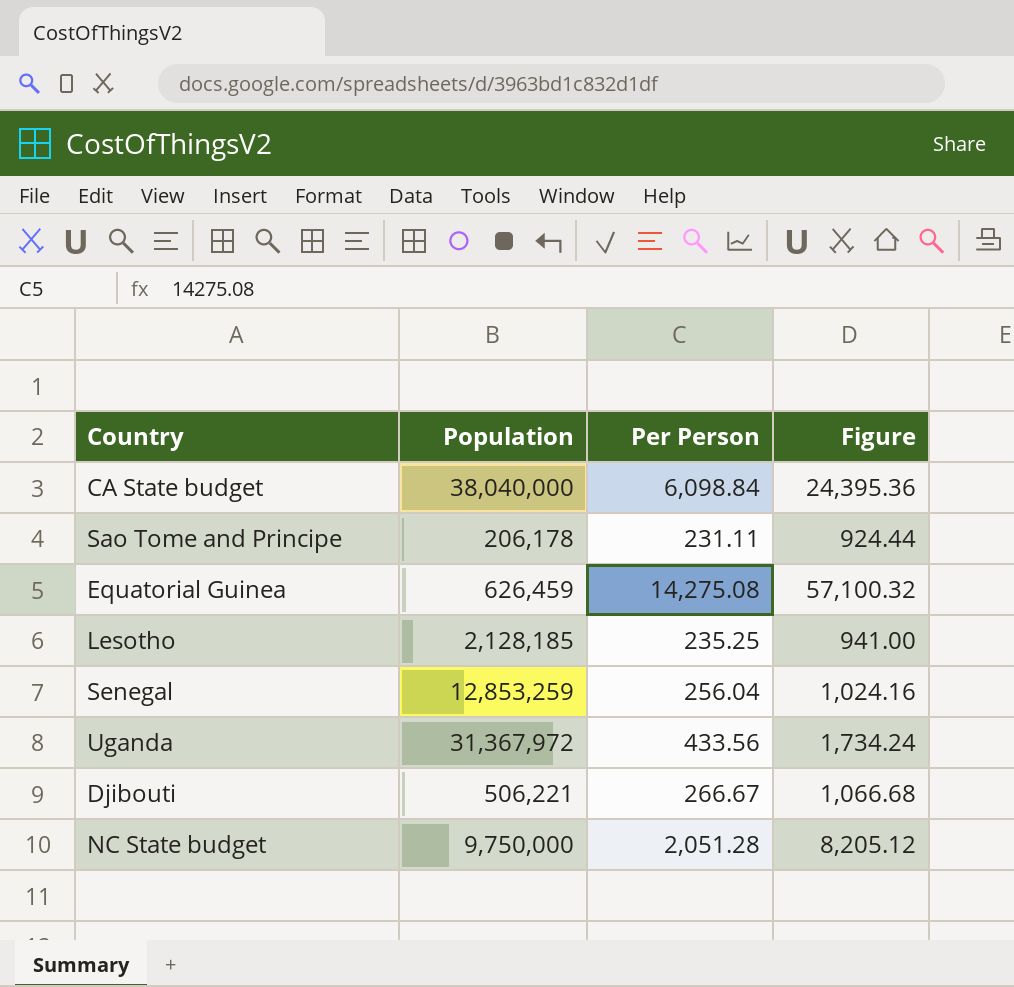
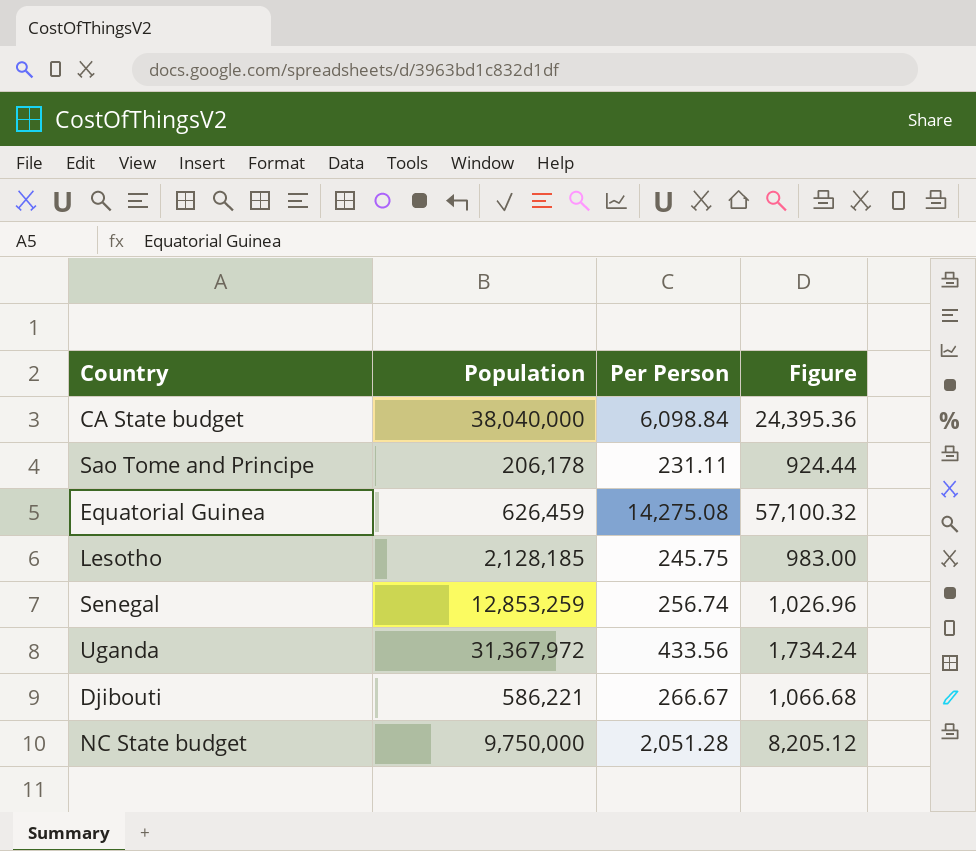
Lesotho | Per Person: 235.25 -> 245.75
Lesotho | Figure: 941.00 -> 983.00
Senegal | Per Person: 256.04 -> 256.74
Senegal | Figure: 1,024.16 -> 1,026.96
Djibouti | Population: 506,221 -> 586,221

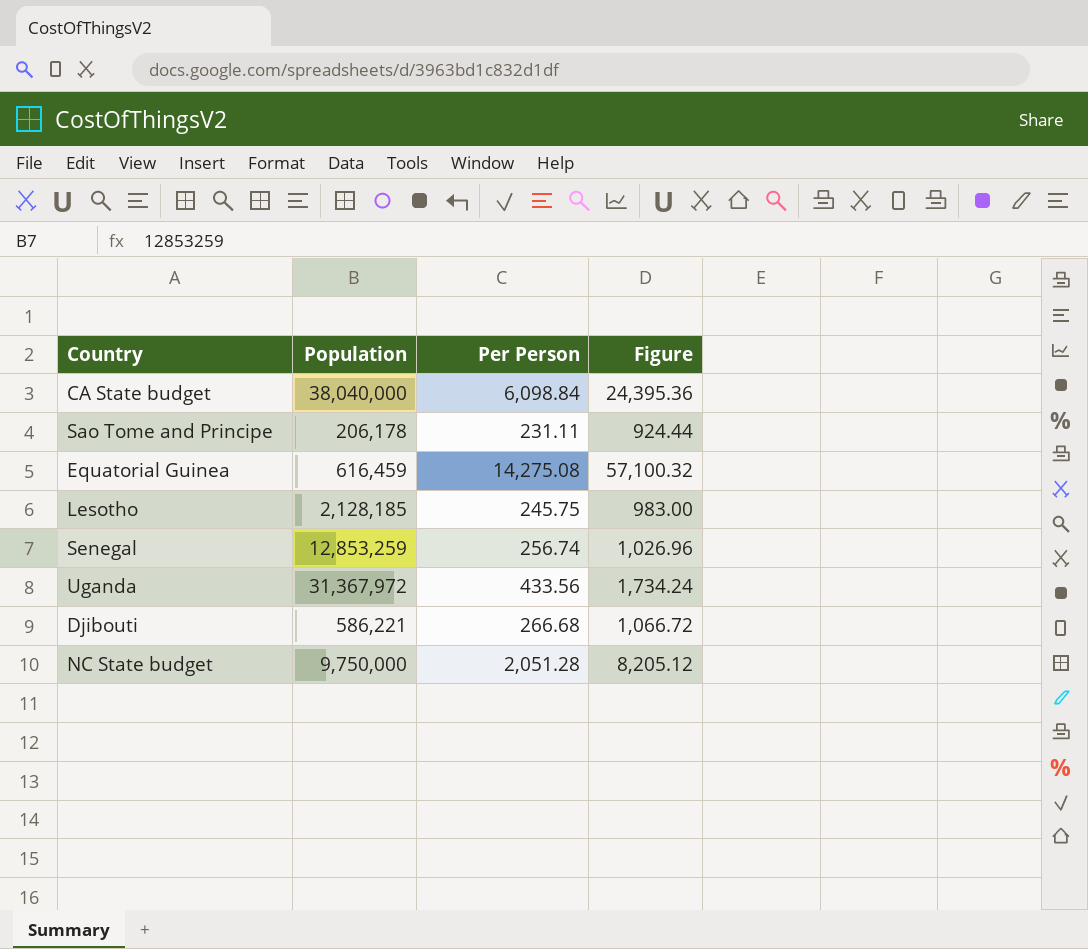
Equatorial Guinea | Population: 626,459 -> 616,459
Djibouti | Per Person: 266.67 -> 266.68
Djibouti | Figure: 1,066.68 -> 1,066.72

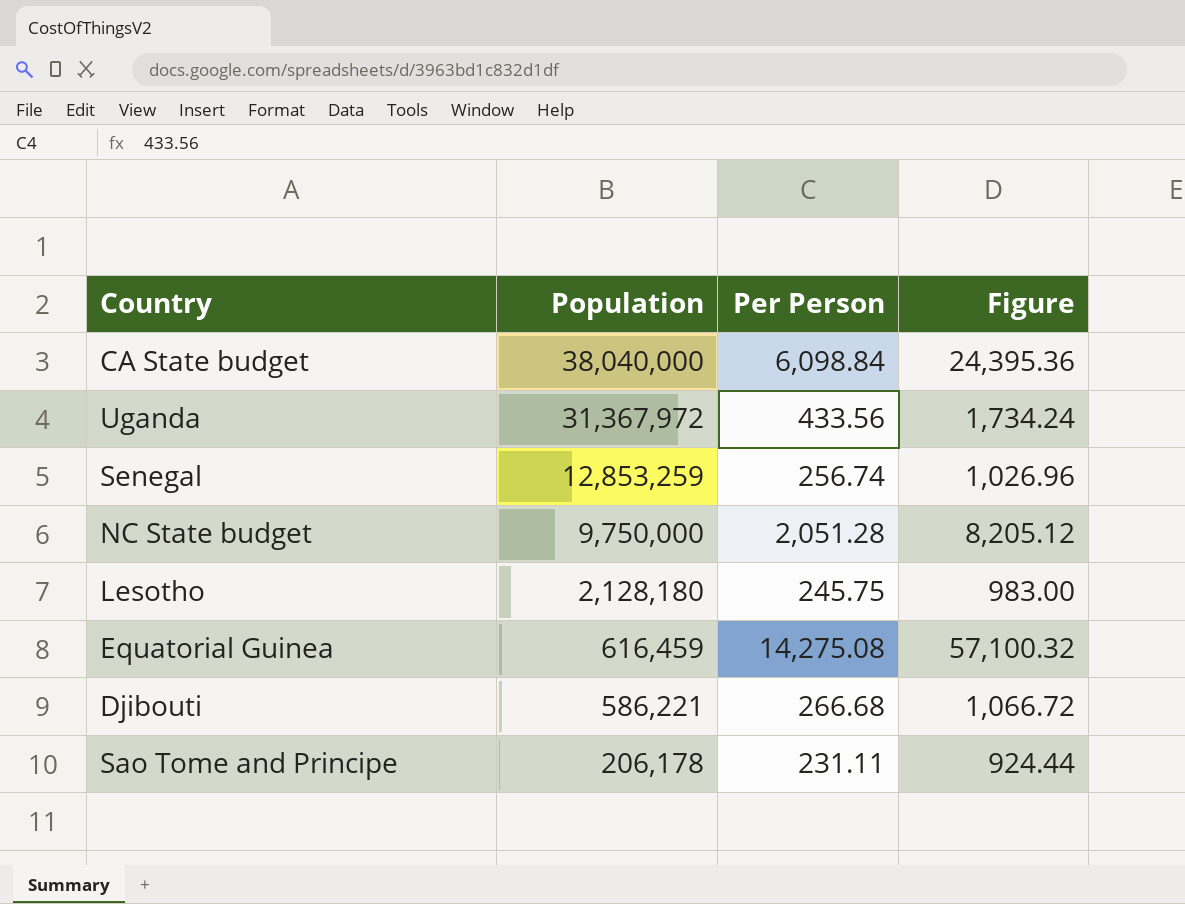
row order: none -> Population descending
Lesotho | Population: 2,128,185 -> 2,128,180

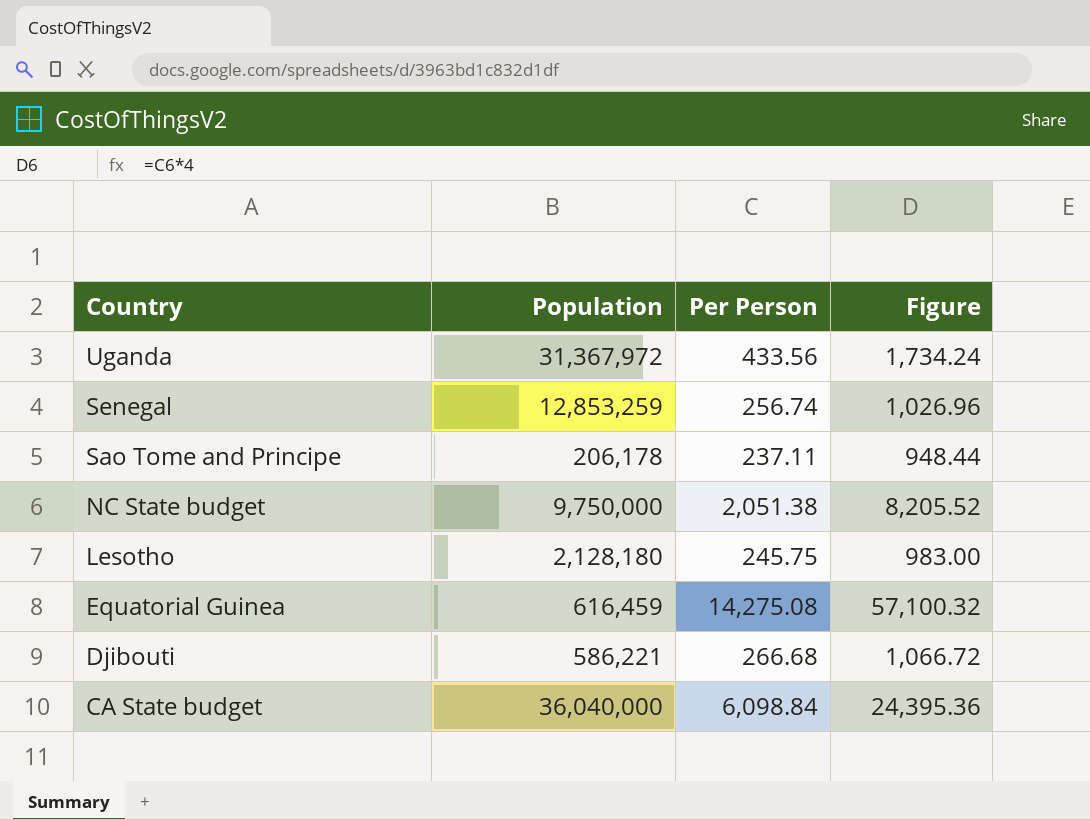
row order: Population descending -> Country descending
Sao Tome and Principe | Per Person: 231.11 -> 237.11
Sao Tome and Principe | Figure: 924.44 -> 948.44
NC State budget | Per Person: 2,051.28 -> 2,051.38
NC State budget | Figure: 8,205.12 -> 8,205.52
CA State budget | Population: 38,040,000 -> 36,040,000

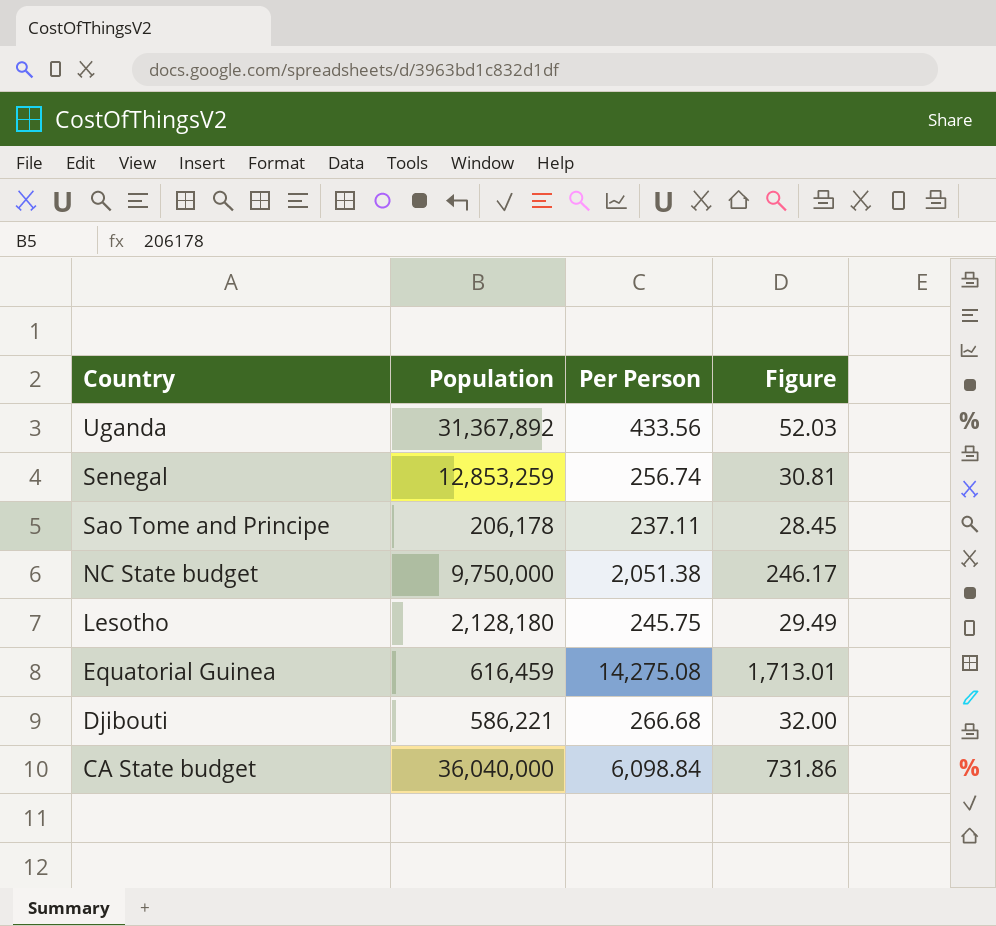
column Figure | formula: [Per Person] * 4 -> [Per Person] * 0.12
Uganda | Population: 31,367,972 -> 31,367,892

